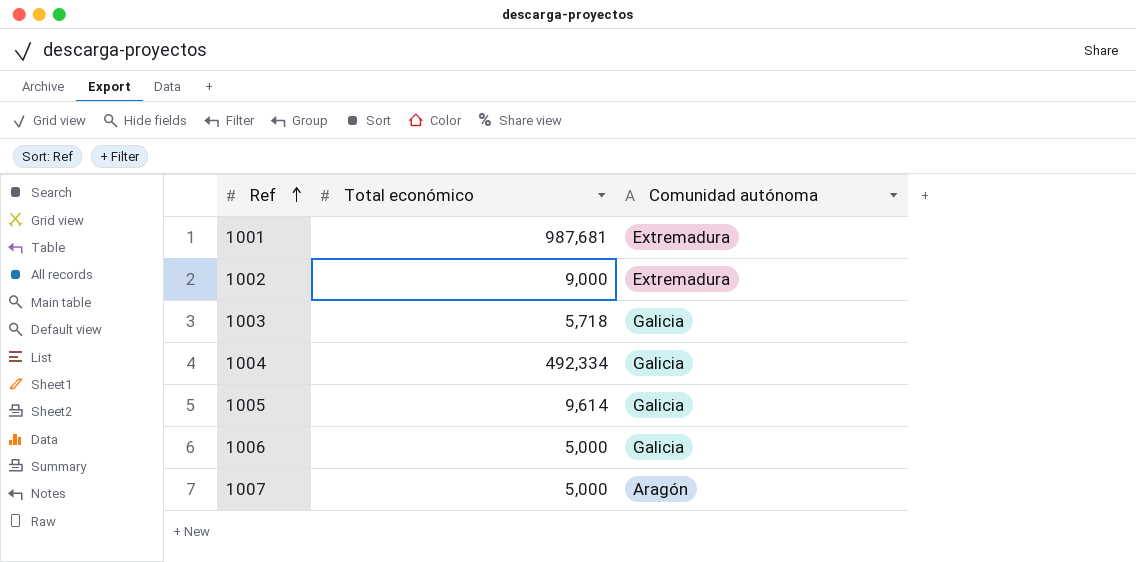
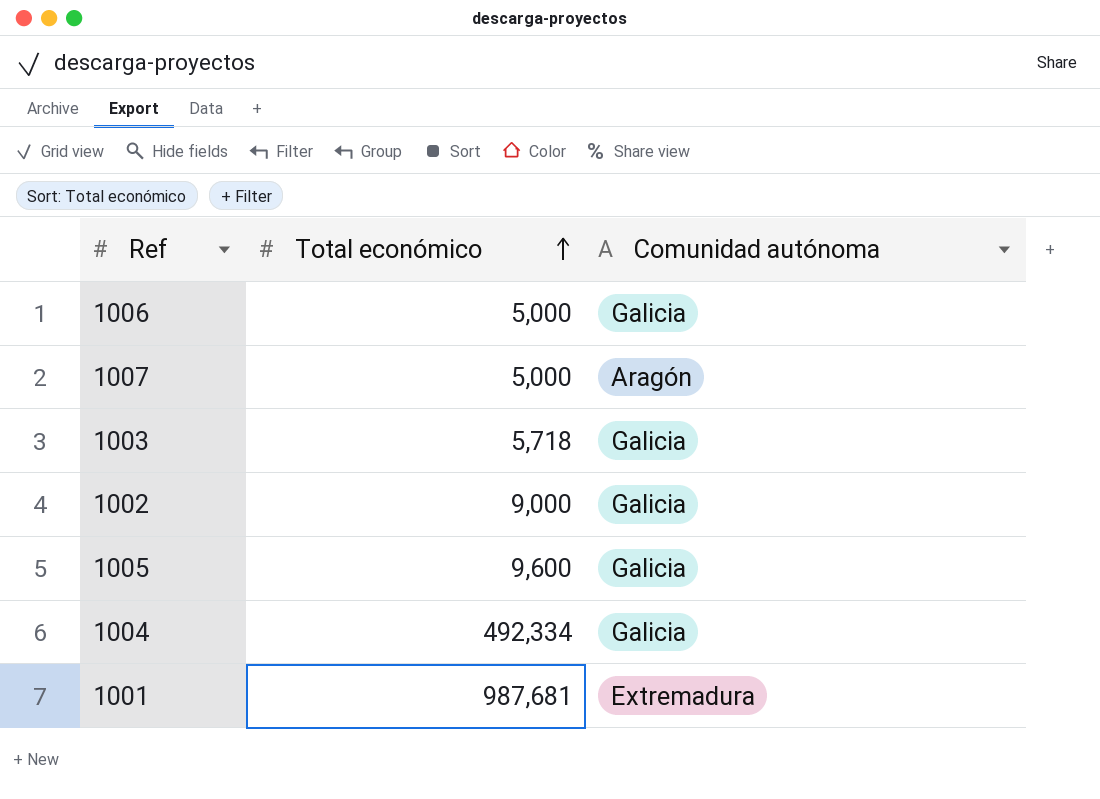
row order: Ref ascending -> Total económico ascending
1002 | Comunidad autónoma: Extremadura -> Galicia
1005 | Total económico: 9,614 -> 9,600

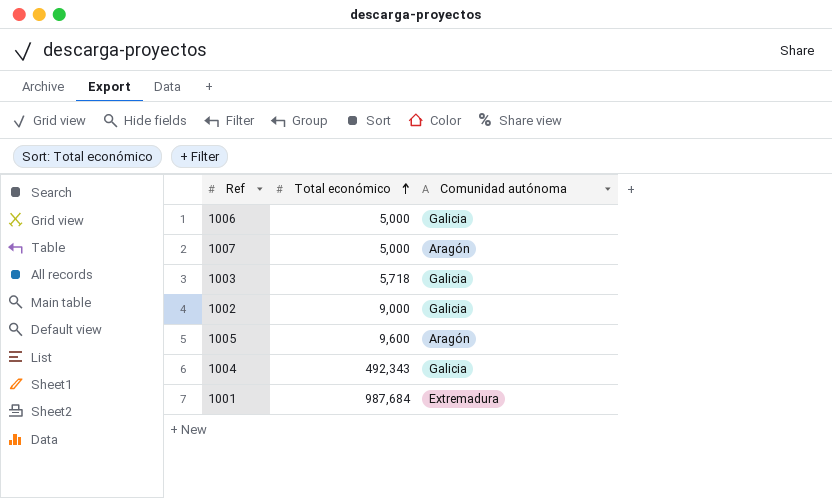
1005 | Comunidad autónoma: Galicia -> Aragón
1004 | Total económico: 492,334 -> 492,343
1001 | Total económico: 987,681 -> 987,684

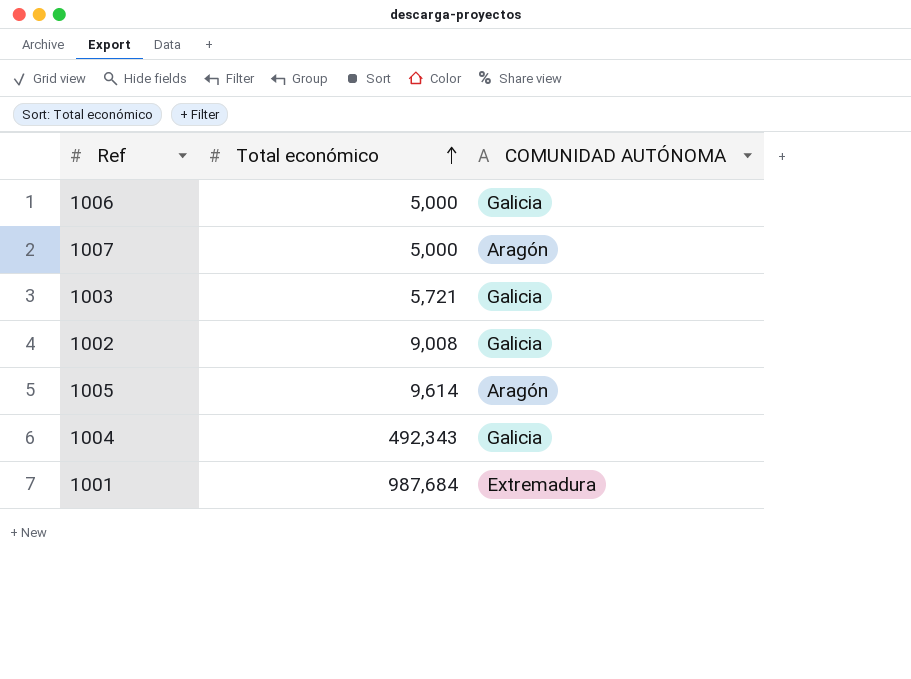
column name: Comunidad autónoma -> COMUNIDAD AUTÓNOMA
1003 | Total económico: 5,718 -> 5,721
1002 | Total económico: 9,000 -> 9,008
1005 | Total económico: 9,600 -> 9,614

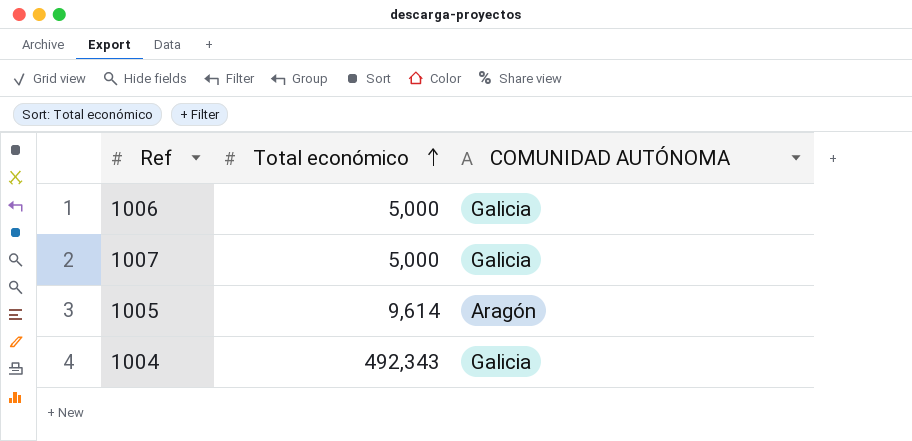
row 1003: 5,721 | Galicia -> none
row 1002: 9,008 | Galicia -> none
row 1001: 987,684 | Extremadura -> none
1007 | COMUNIDAD AUTÓNOMA: Aragón -> Galicia

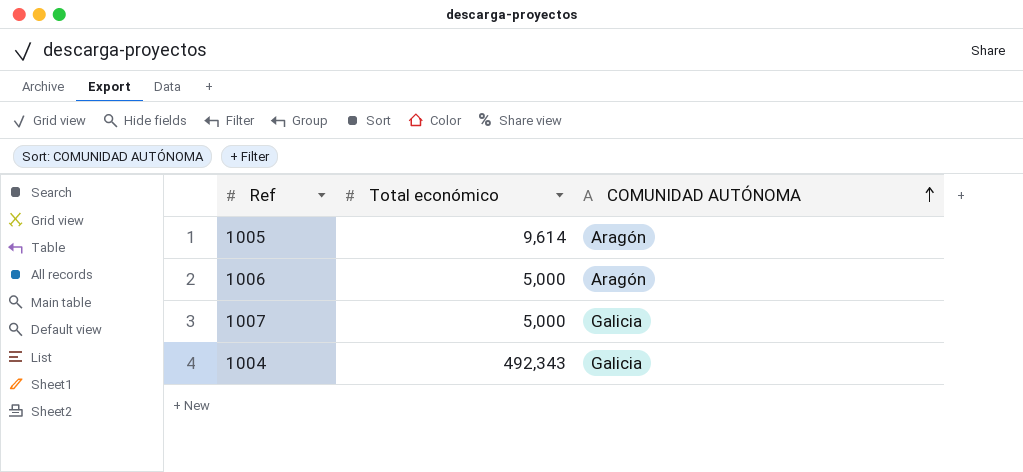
row order: Total económico ascending -> COMUNIDAD AUTÓNOMA ascending
1006 | COMUNIDAD AUTÓNOMA: Galicia -> Aragón

